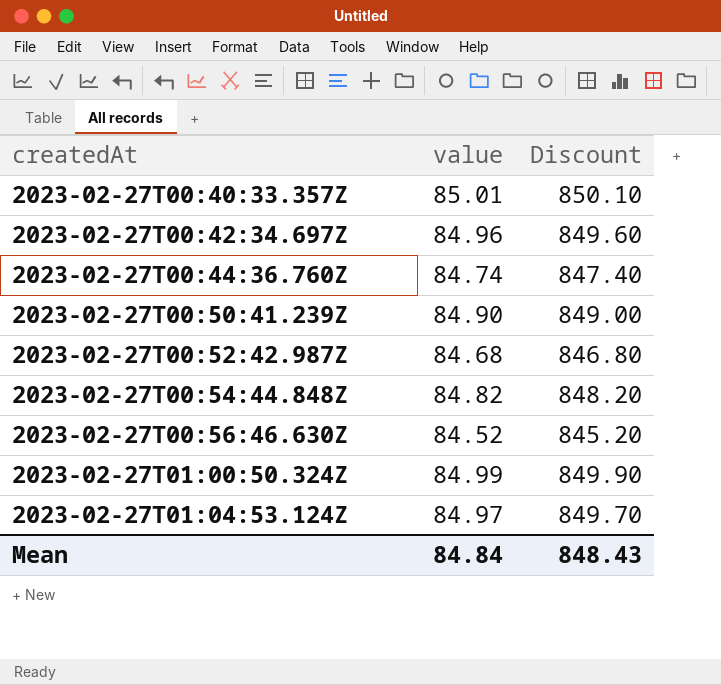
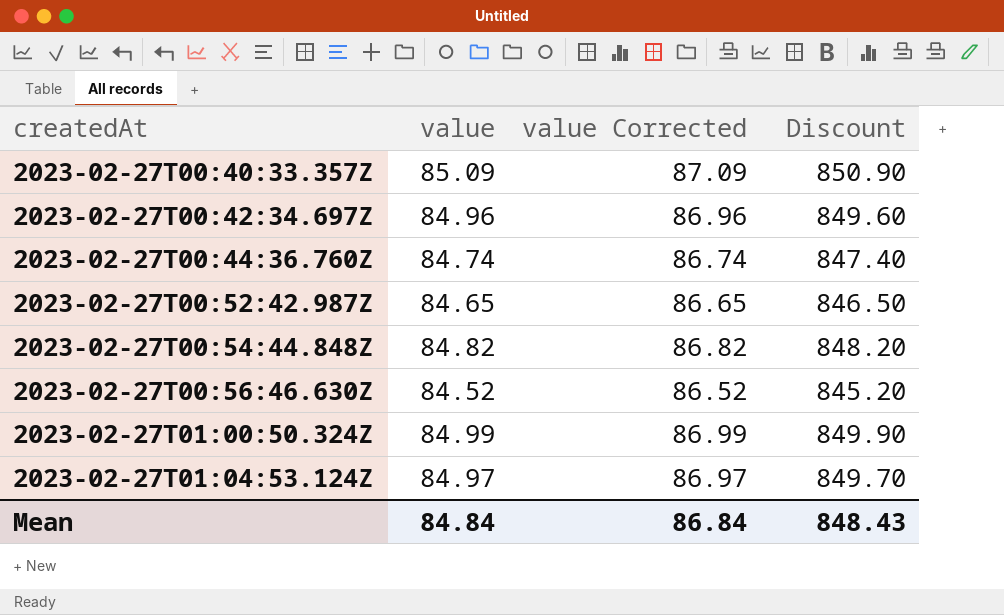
column value Corrected | formula: none -> [value] + 2
row 2023-02-27T00:50:41.239Z: 84.90 | 849.00 -> none
2023-02-27T00:40:33.357Z | value: 85.01 -> 85.09
2023-02-27T00:40:33.357Z | Discount: 850.10 -> 850.90
2023-02-27T00:52:42.987Z | value: 84.68 -> 84.65
2023-02-27T00:52:42.987Z | Discount: 846.80 -> 846.50

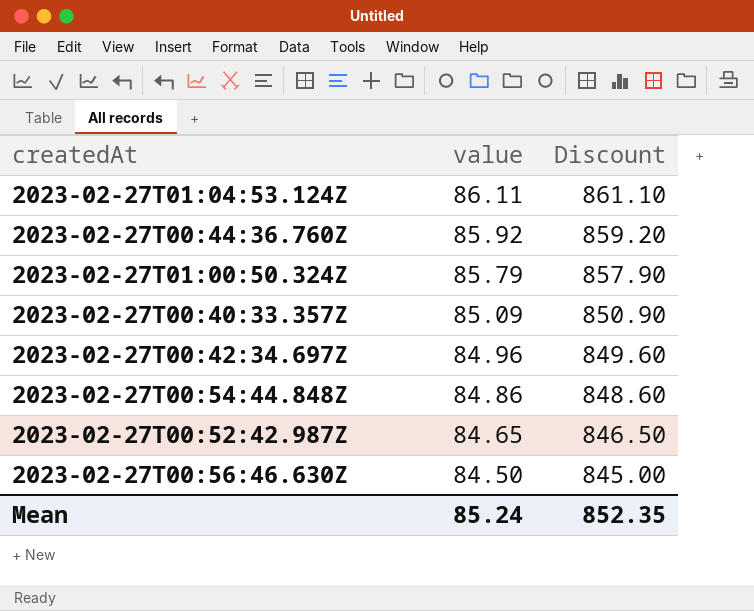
row order: createdAt ascending -> value descending
column value Corrected | formula: [value] + 2 -> none
2023-02-27T01:04:53.124Z | value: 84.97 -> 86.11
2023-02-27T01:04:53.124Z | Discount: 849.70 -> 861.10
2023-02-27T00:44:36.760Z | value: 84.74 -> 85.92
2023-02-27T00:44:36.760Z | Discount: 847.40 -> 859.20
2023-02-27T01:00:50.324Z | value: 84.99 -> 85.79
2023-02-27T01:00:50.324Z | Discount: 849.90 -> 857.90
2023-02-27T00:54:44.848Z | value: 84.82 -> 84.86
2023-02-27T00:54:44.848Z | Discount: 848.20 -> 848.60
2023-02-27T00:56:46.630Z | value: 84.52 -> 84.50
2023-02-27T00:56:46.630Z | Discount: 845.20 -> 845.00
Mean | value: 84.84 -> 85.24
Mean | Discount: 848.43 -> 852.35

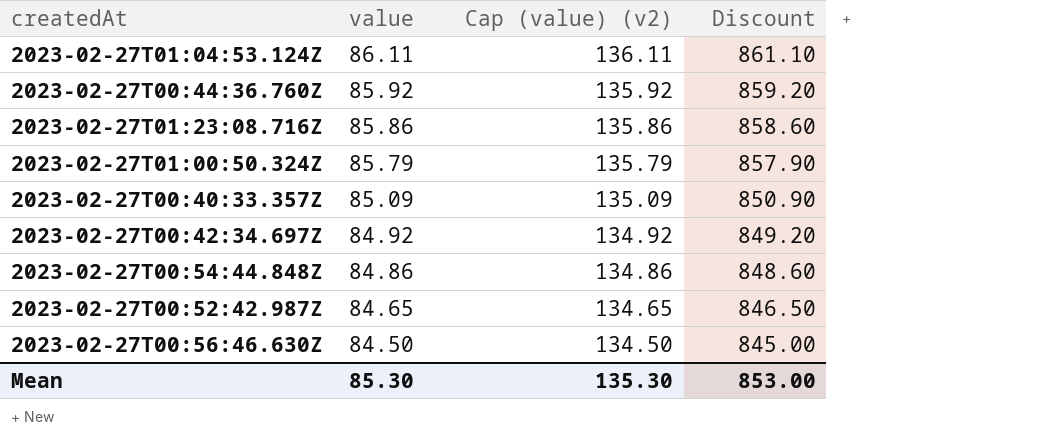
column Cap (value) (v2) | formula: none -> [value] + 50
row 2023-02-27T01:23:08.716Z: none -> 85.86 | 135.86 | 858.60
2023-02-27T00:42:34.697Z | value: 84.96 -> 84.92
2023-02-27T00:42:34.697Z | Discount: 849.60 -> 849.20
Mean | value: 85.24 -> 85.30
Mean | Discount: 852.35 -> 853.00

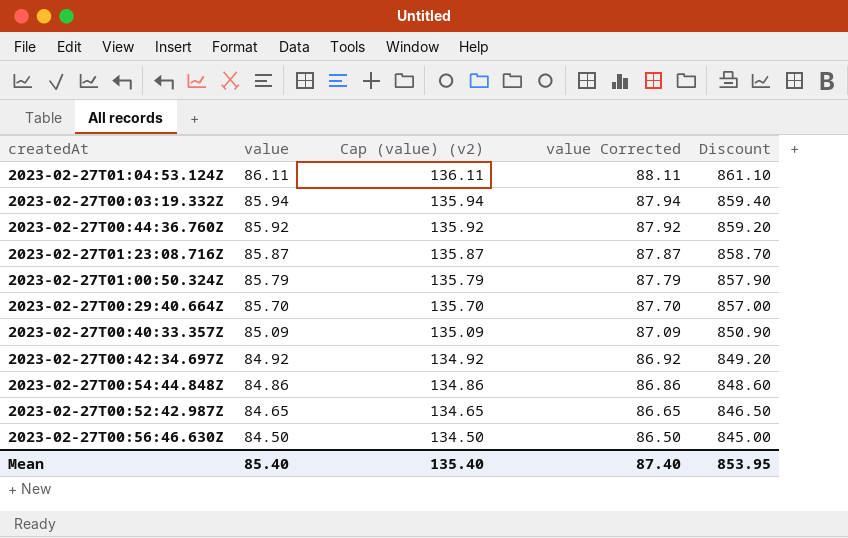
column value Corrected | formula: none -> [value] + 2
row 2023-02-27T00:03:19.332Z: none -> 85.94 | 135.94 | 87.94 | 859.40
2023-02-27T01:23:08.716Z | value: 85.86 -> 85.87
2023-02-27T01:23:08.716Z | Cap (value) (v2): 135.86 -> 135.87
2023-02-27T01:23:08.716Z | Discount: 858.60 -> 858.70
row 2023-02-27T00:29:40.664Z: none -> 85.70 | 135.70 | 87.70 | 857.00
Mean | value: 85.30 -> 85.40
Mean | Cap (value) (v2): 135.30 -> 135.40
Mean | Discount: 853.00 -> 853.95

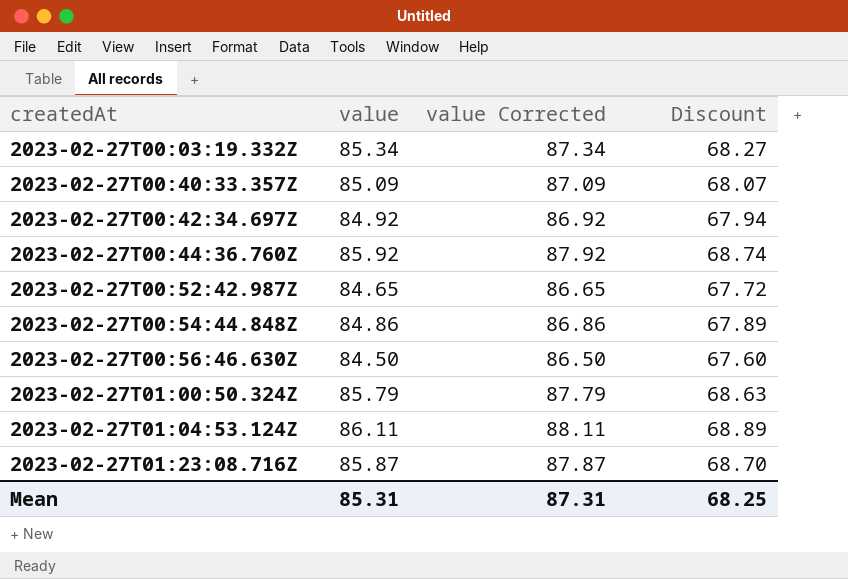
row order: value descending -> createdAt ascending
column Cap (value) (v2) | formula: [value] + 50 -> none
column Discount | formula: [value] * 10 -> [value] * 0.8
row 2023-02-27T00:29:40.664Z: 85.70 | 135.70 | 87.70 | 857.00 -> none
2023-02-27T00:03:19.332Z | value: 85.94 -> 85.34
2023-02-27T00:03:19.332Z | value Corrected: 87.94 -> 87.34
Mean | value: 85.40 -> 85.31
Mean | value Corrected: 87.40 -> 87.31
Mean | Discount: 853.95 -> 68.25

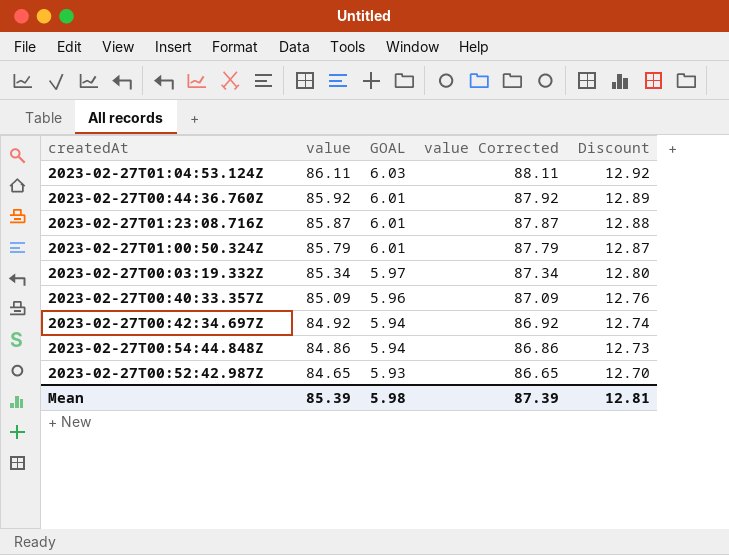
row order: createdAt ascending -> value descending
column GOAL | formula: none -> [value] * 0.07
column Discount | formula: [value] * 0.8 -> [value] * 0.15
row 2023-02-27T00:56:46.630Z: 84.50 | 86.50 | 67.60 -> none
Mean | value: 85.31 -> 85.39
Mean | value Corrected: 87.31 -> 87.39
Mean | Discount: 68.25 -> 12.81

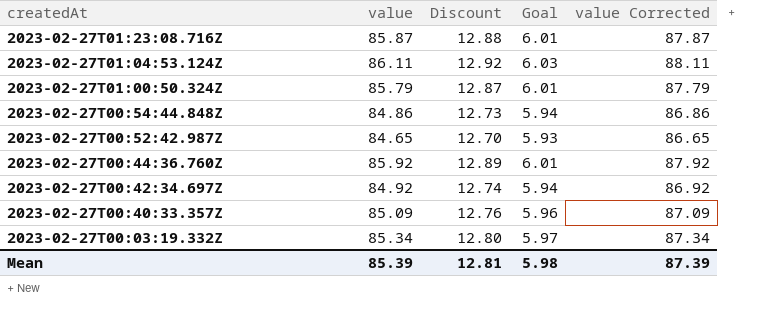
row order: value descending -> createdAt descending
column Discount | position: 5 -> 3
column name: GOAL -> Goal

